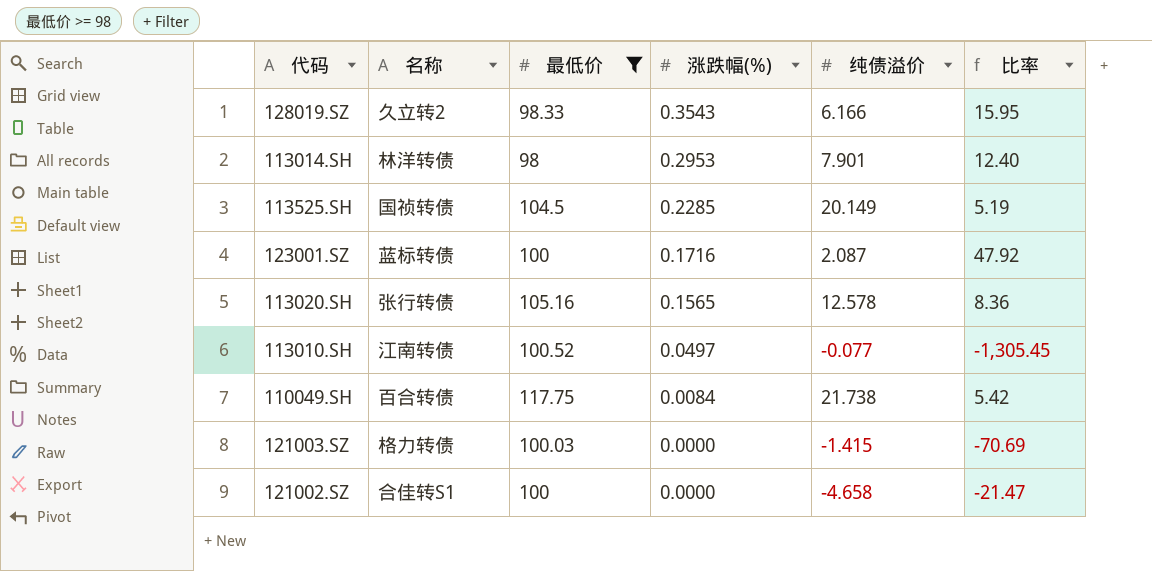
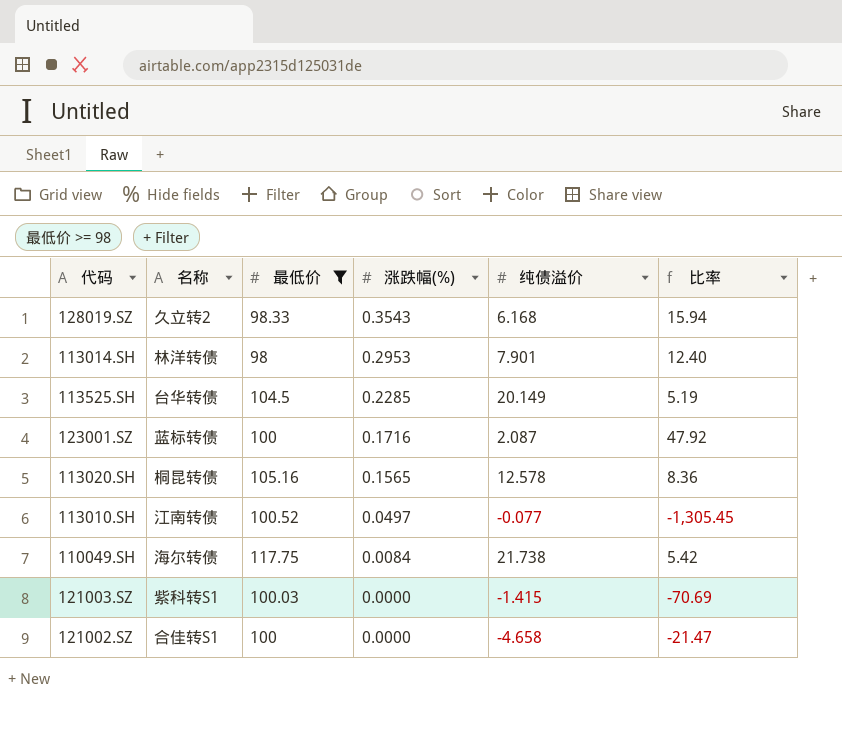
128019.SZ | 纯债溢价: 6.166 -> 6.168
128019.SZ | 比率: 15.95 -> 15.94
113525.SH | 名称: 国祯转债 -> 台华转债
113020.SH | 名称: 张行转债 -> 桐昆转债
110049.SH | 名称: 百合转债 -> 海尔转债
121003.SZ | 名称: 格力转债 -> 紫科转S1

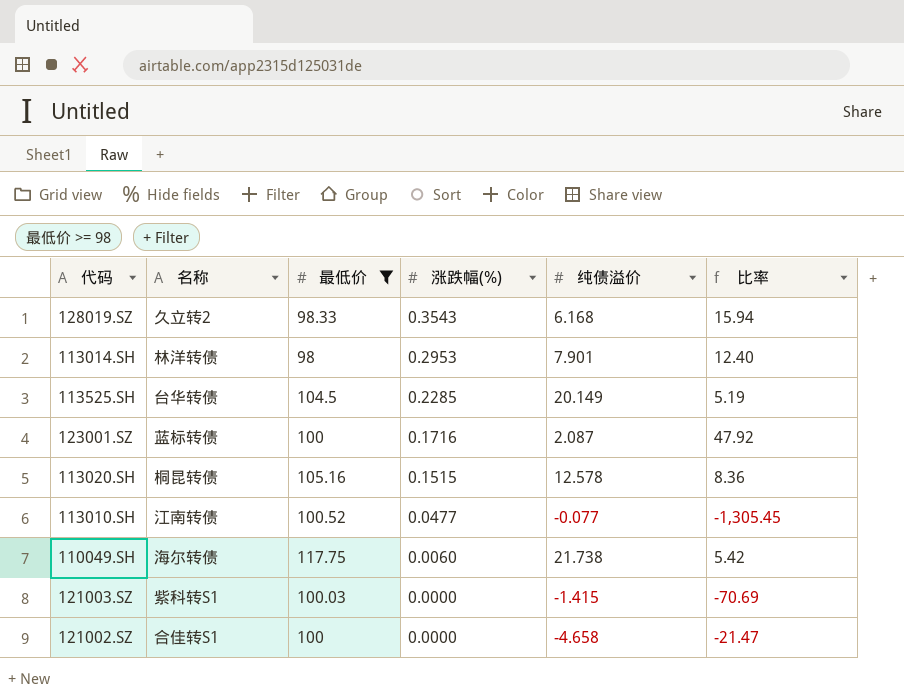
113020.SH | 涨跌幅(%): 0.1565 -> 0.1515
113010.SH | 涨跌幅(%): 0.0497 -> 0.0477
110049.SH | 涨跌幅(%): 0.0084 -> 0.0060

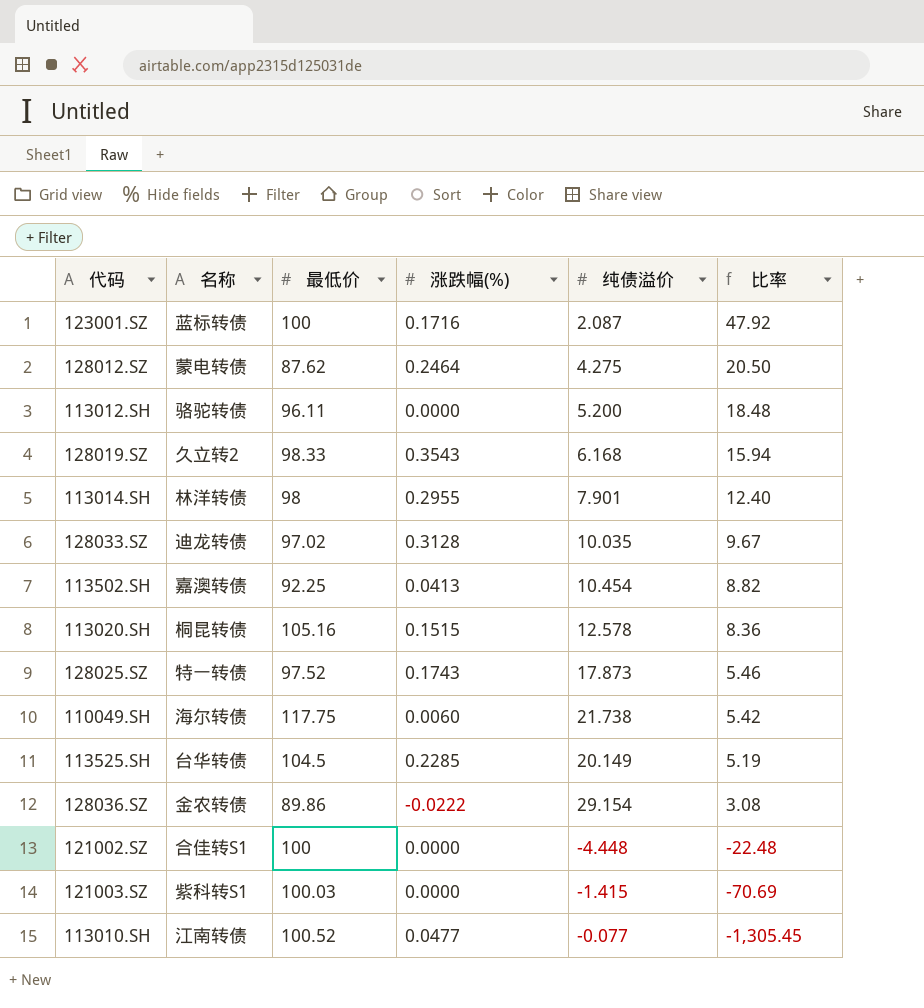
filter: 最低价 >= 98 -> none
row order: 涨跌幅(%) descending -> 比率 descending
113014.SH | 涨跌幅(%): 0.2953 -> 0.2955
121002.SZ | 纯债溢价: -4.658 -> -4.448
121002.SZ | 比率: -21.47 -> -22.48

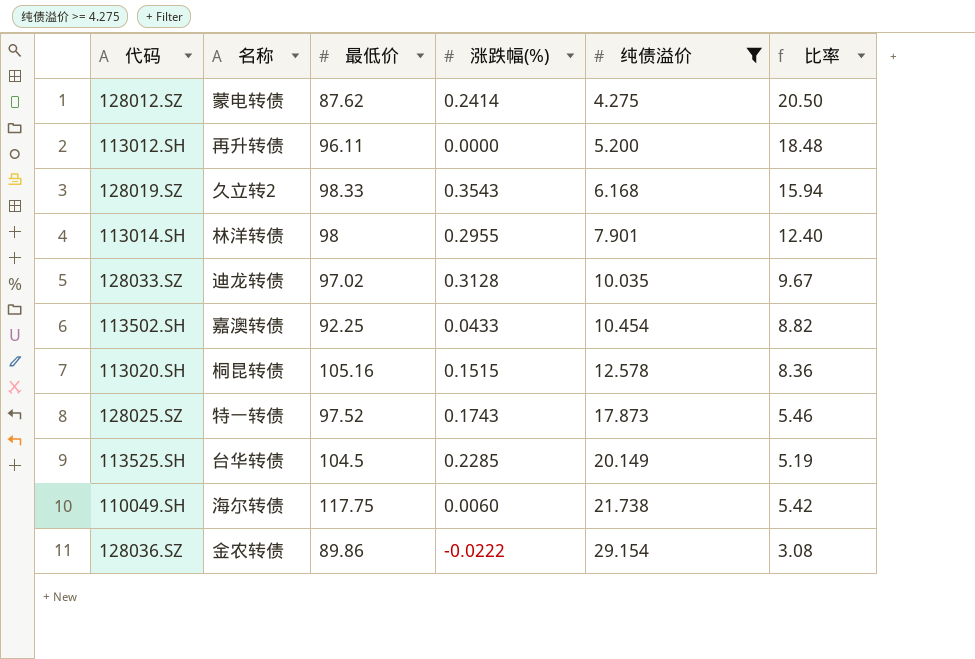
filter: none -> 纯债溢价 >= 4.275
row order: 比率 descending -> 纯债溢价 ascending
128012.SZ | 涨跌幅(%): 0.2464 -> 0.2414
113012.SH | 名称: 骆驼转债 -> 再升转债
113502.SH | 涨跌幅(%): 0.0413 -> 0.0433

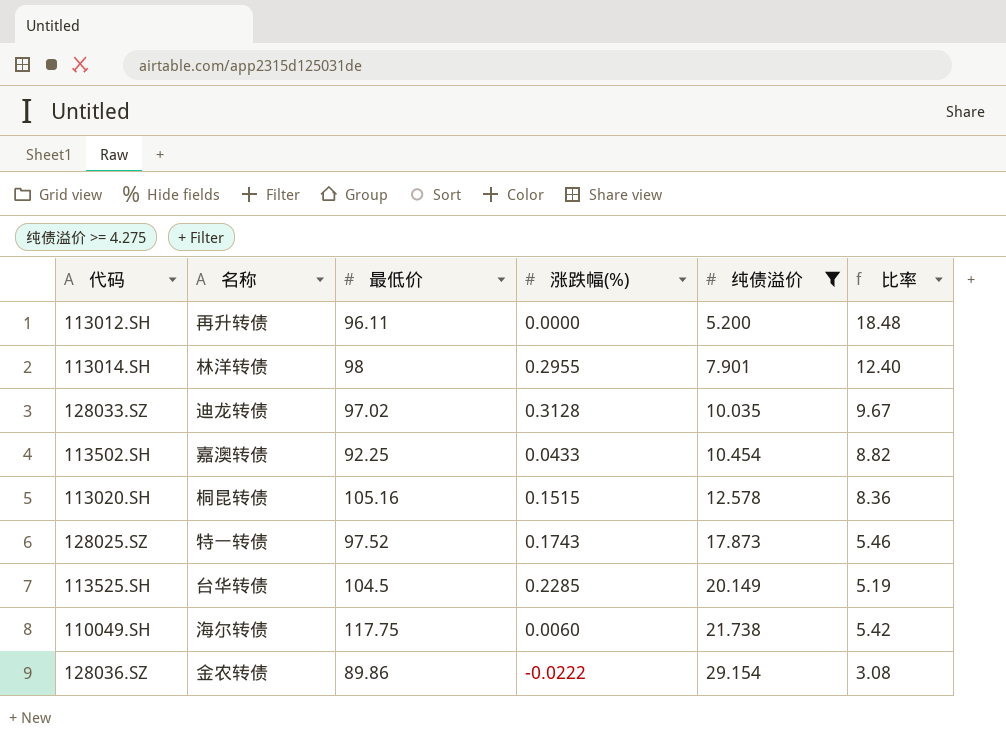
row 128012.SZ: 蒙电转债 | 87.62 | 0.2414 | 4.275 | 20.50 -> none
row 128019.SZ: 久立转2 | 98.33 | 0.3543 | 6.168 | 15.94 -> none

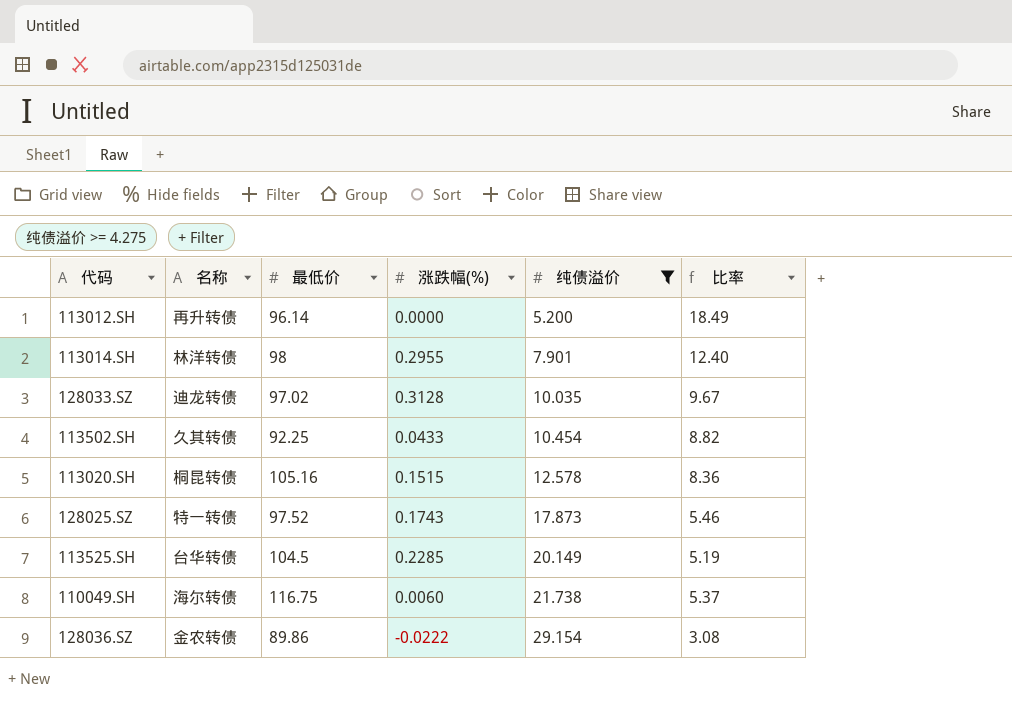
113012.SH | 最低价: 96.11 -> 96.14
113012.SH | 比率: 18.48 -> 18.49
113502.SH | 名称: 嘉澳转债 -> 久其转债
110049.SH | 最低价: 117.75 -> 116.75
110049.SH | 比率: 5.42 -> 5.37

